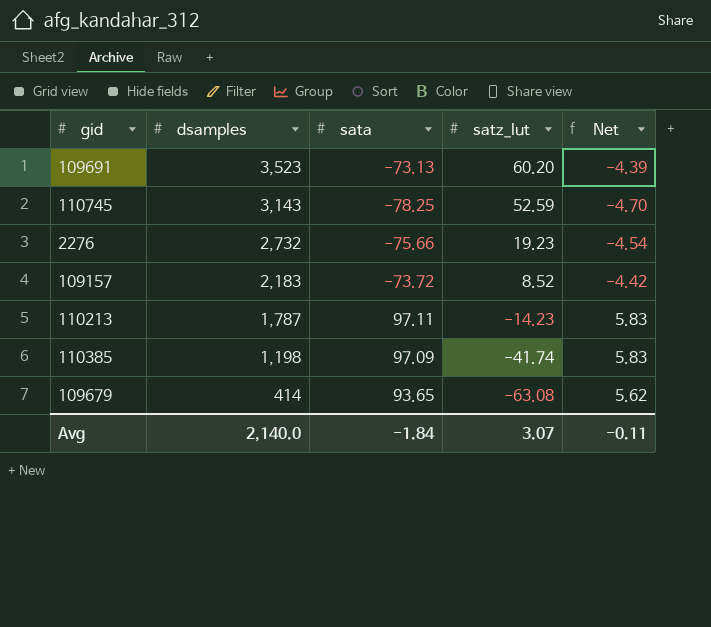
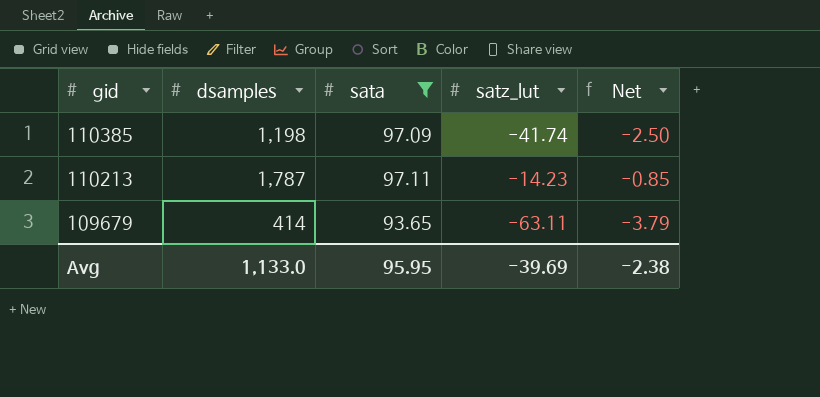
filter: none -> sata >= 93.65
row order: dsamples descending -> gid descending
column Net | formula: [sata] * 0.06 -> [satz_lut] * 0.06
109679 | satz_lut: -63.08 -> -63.11
Avg | dsamples: 2,140.0 -> 1,133.0
Avg | sata: -1.84 -> 95.95
Avg | satz_lut: 3.07 -> -39.69
Avg | Net: -0.11 -> -2.38

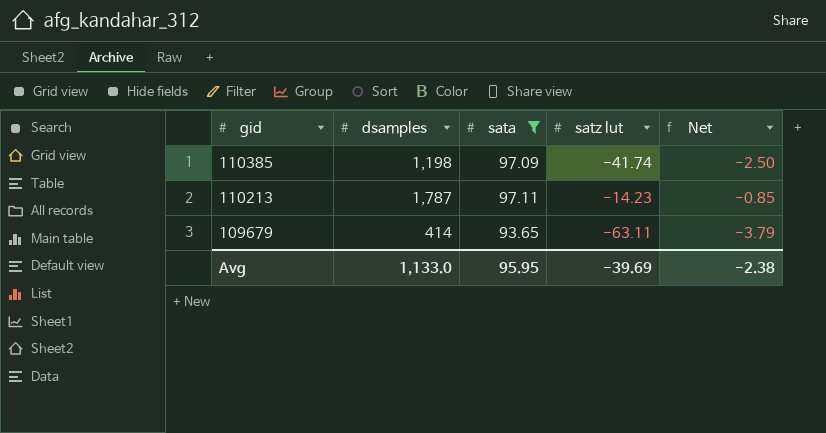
column name: satz_lut -> satz lut

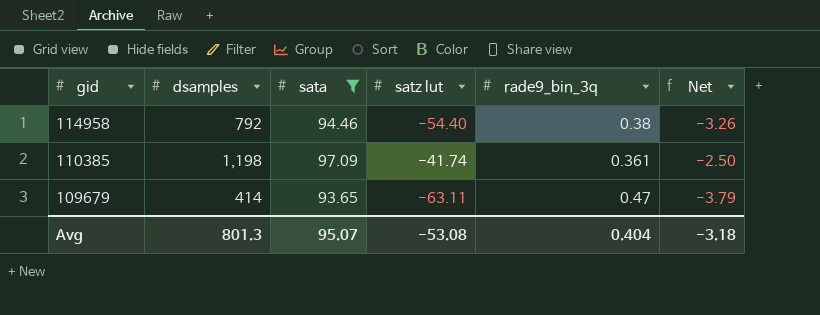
column rade9_bin_3q | position: none -> 5
row 110213: 1,787 | 97.11 | -14.23 | -0.85 -> none
row 114958: none -> 792 | 94.46 | -54.40 | 0.38 | -3.26
Avg | dsamples: 1,133.0 -> 801.3
Avg | sata: 95.95 -> 95.07
Avg | satz lut: -39.69 -> -53.08
Avg | Net: -2.38 -> -3.18

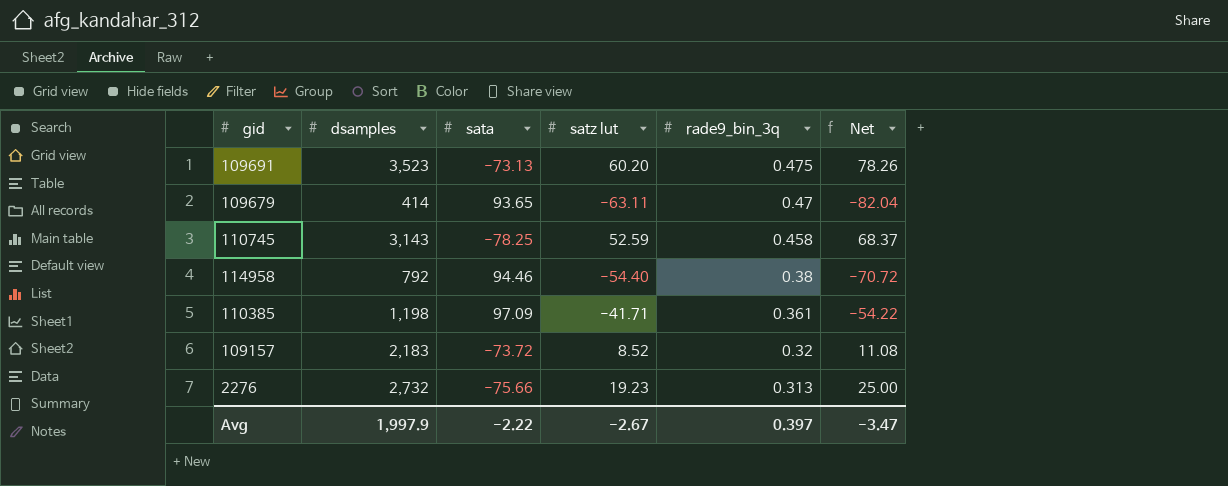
filter: sata >= 93.65 -> none
row order: gid descending -> rade9_bin_3q descending
column Net | formula: [satz lut] * 0.06 -> [satz lut] * 1.3
110385 | satz lut: -41.74 -> -41.71
Avg | dsamples: 801.3 -> 1,997.9
Avg | sata: 95.07 -> -2.22
Avg | satz lut: -53.08 -> -2.67
Avg | rade9_bin_3q: 0.404 -> 0.397
Avg | Net: -3.18 -> -3.47

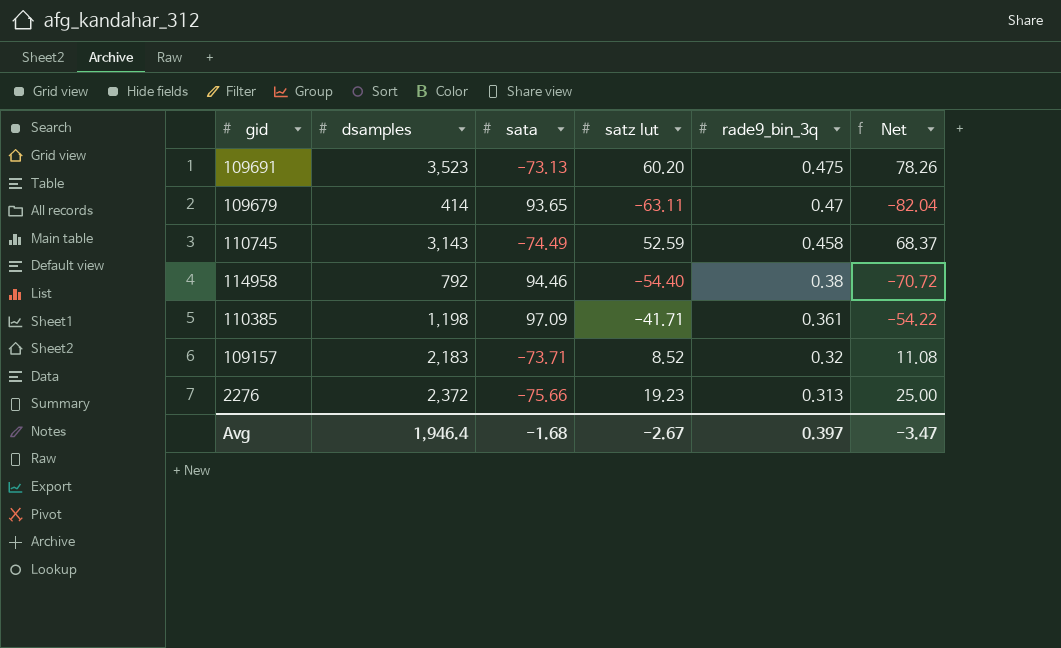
110745 | sata: -78.25 -> -74.49
109157 | sata: -73.72 -> -73.71
2276 | dsamples: 2,732 -> 2,372
Avg | dsamples: 1,997.9 -> 1,946.4
Avg | sata: -2.22 -> -1.68

